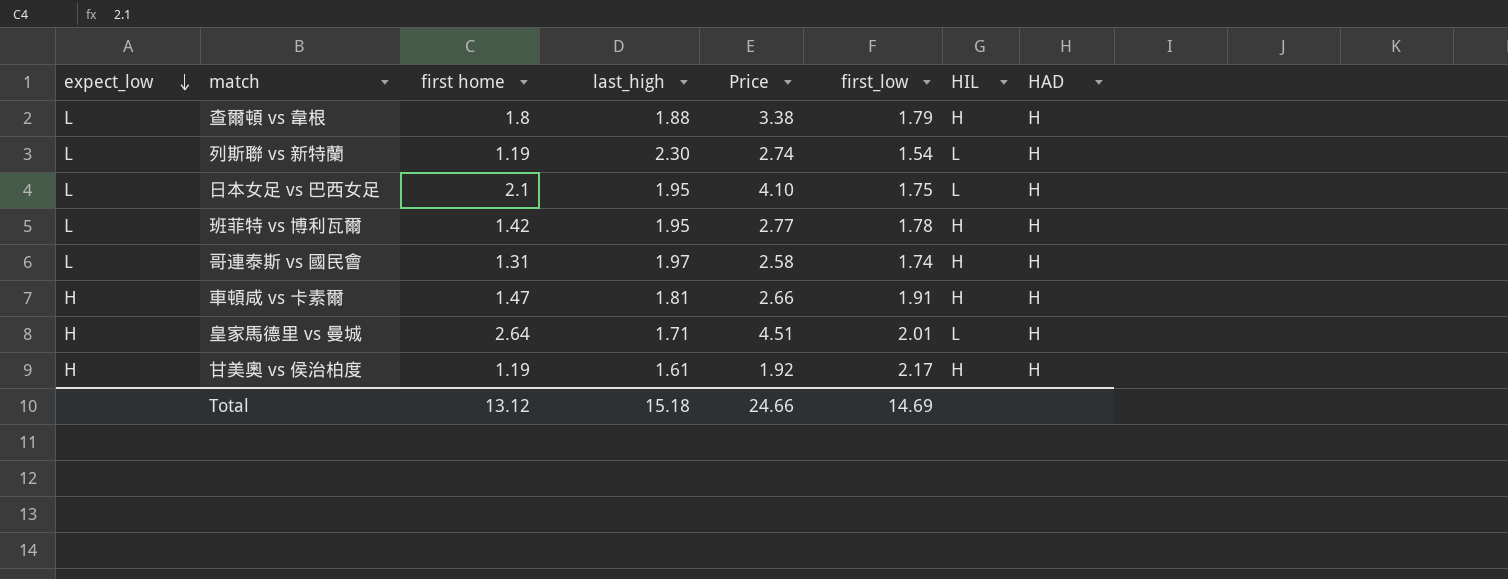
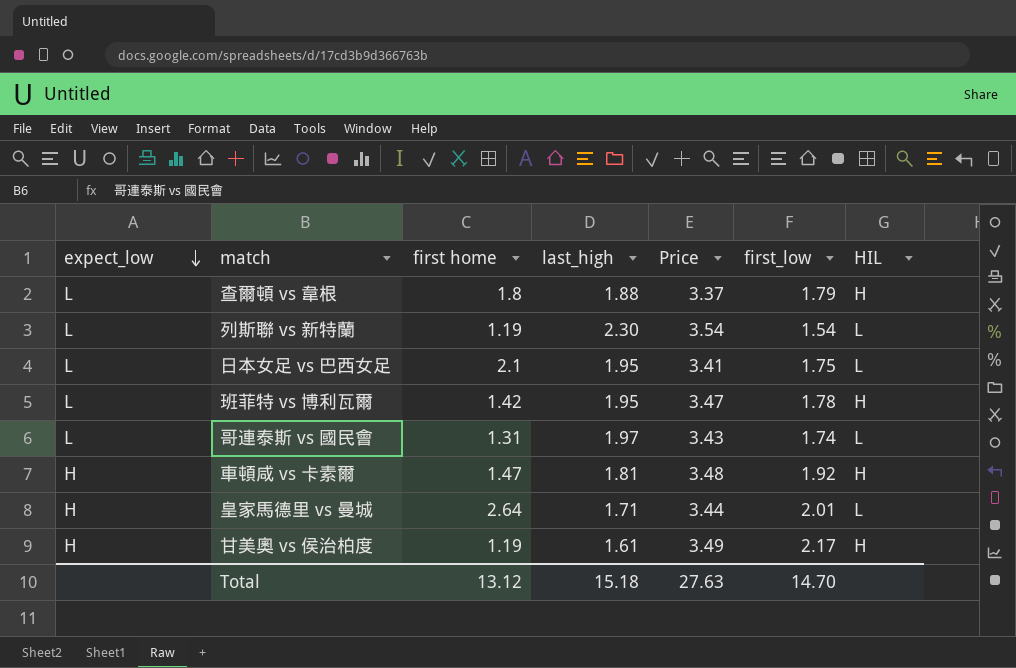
column HAD | position: 8 -> none
column Price | formula: [first home] * [last_high] -> [last_high] * [first_low]
哥連泰斯 vs 國民會 | HIL: H -> L
車頓咸 vs 卡素爾 | first_low: 1.91 -> 1.92
Total | Price: 24.66 -> 27.63
Total | first_low: 14.69 -> 14.70

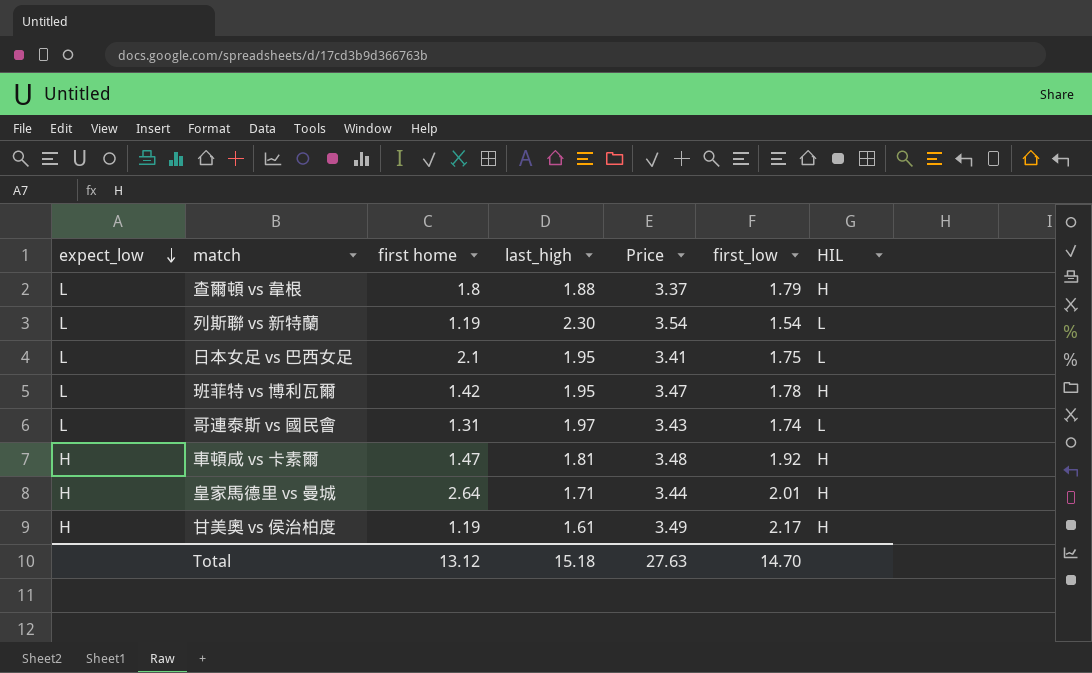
皇家馬德里 vs 曼城 | HIL: L -> H

